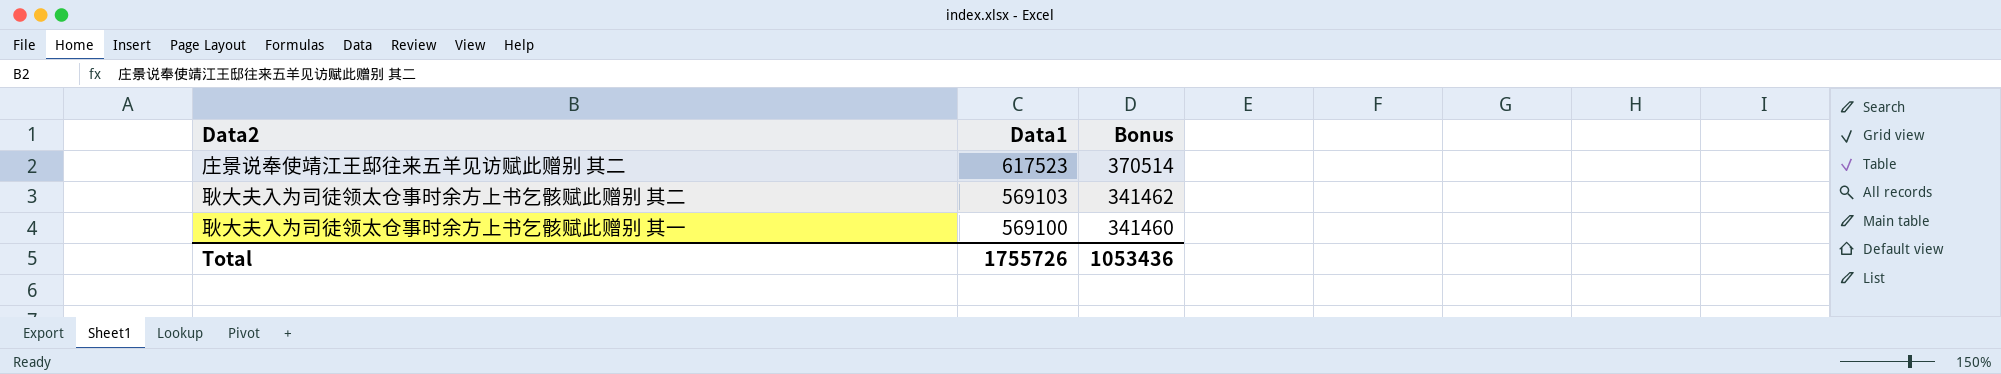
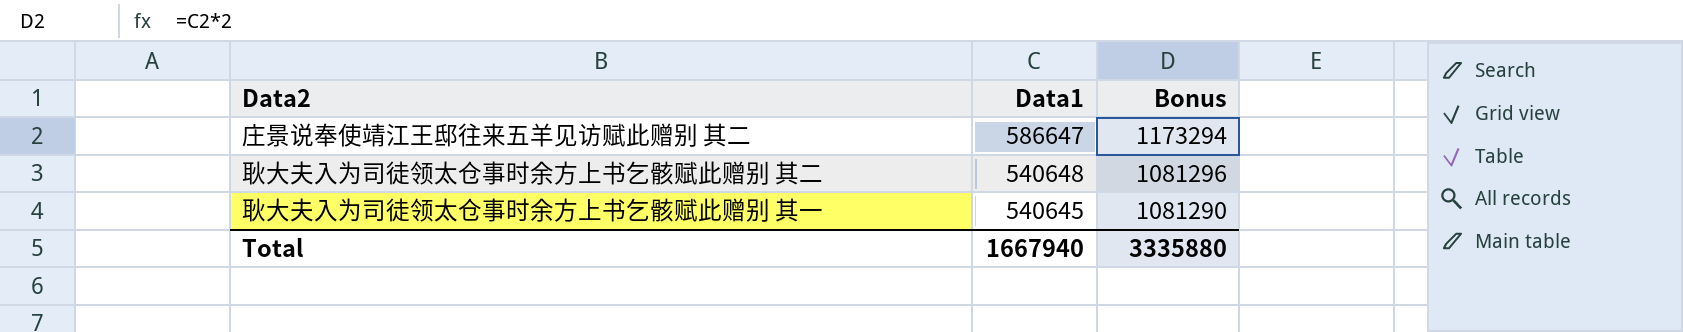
column Bonus | formula: [Data1] * 0.6 -> [Data1] * 2
庄景说奉使靖江王邸往来五羊见访赋此赠别 其二 | Data1: 617523 -> 586647
耿大夫入为司徒领太仓事时余方上书乞骸赋此赠别 其二 | Data1: 569103 -> 540648
耿大夫入为司徒领太仓事时余方上书乞骸赋此赠别 其一 | Data1: 569100 -> 540645
Total | Data1: 1755726 -> 1667940
Total | Bonus: 1053436 -> 3335880

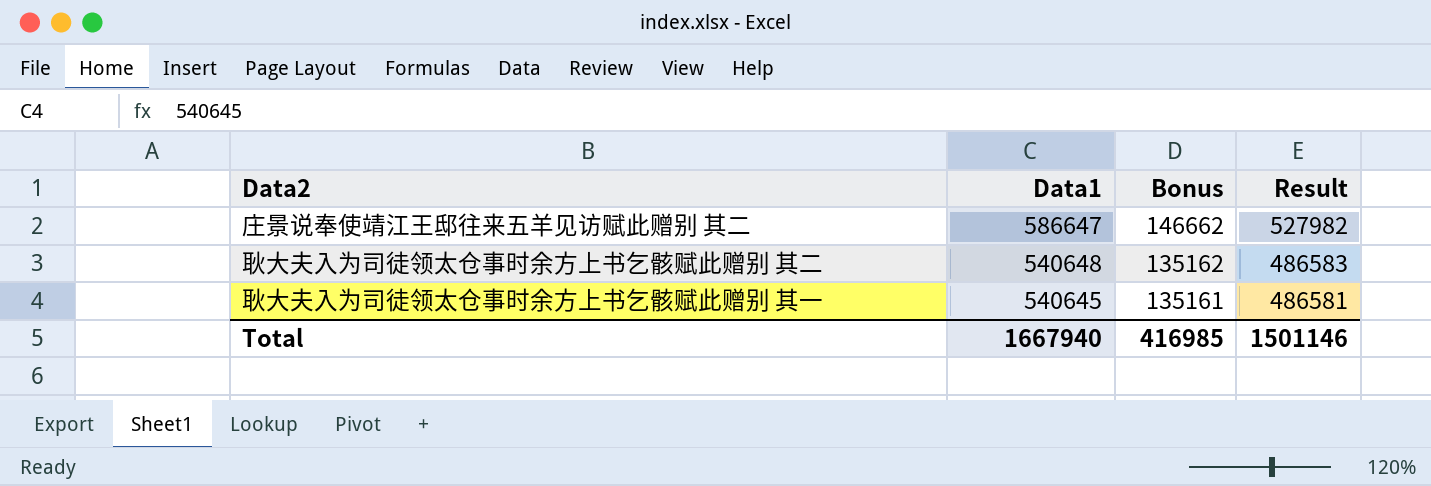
column Bonus | formula: [Data1] * 2 -> [Data1] * 0.25
column Result | formula: none -> [Data1] * 0.9
Total | Bonus: 3335880 -> 416985

